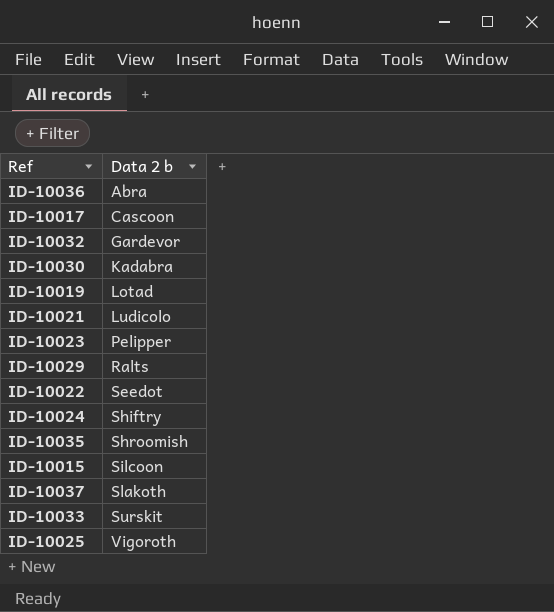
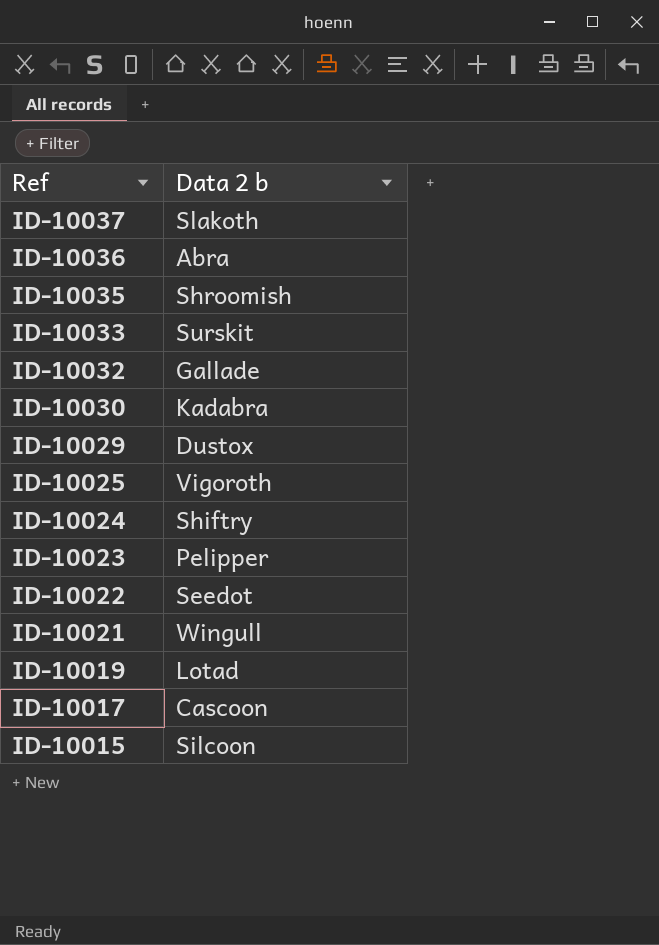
row order: Data 2 b ascending -> Ref descending
ID-10032 | Data 2 b: Gardevor -> Gallade
ID-10029 | Data 2 b: Ralts -> Dustox
ID-10021 | Data 2 b: Ludicolo -> Wingull

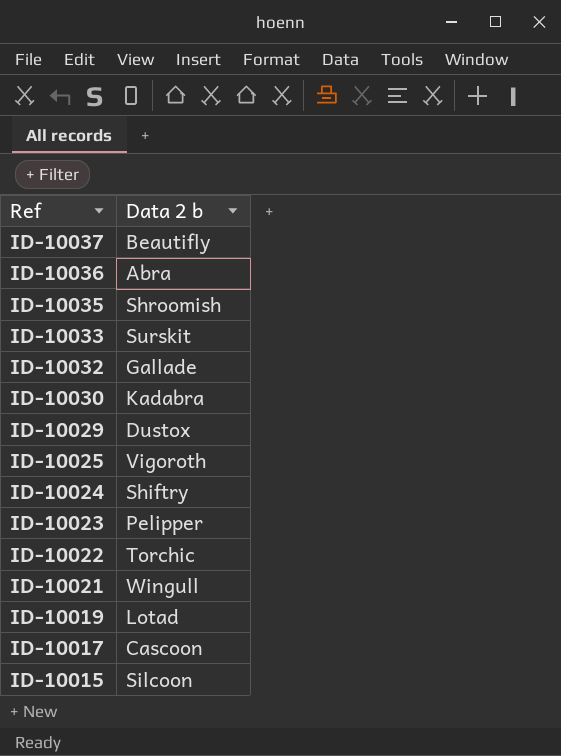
ID-10037 | Data 2 b: Slakoth -> Beautifly
ID-10022 | Data 2 b: Seedot -> Torchic

